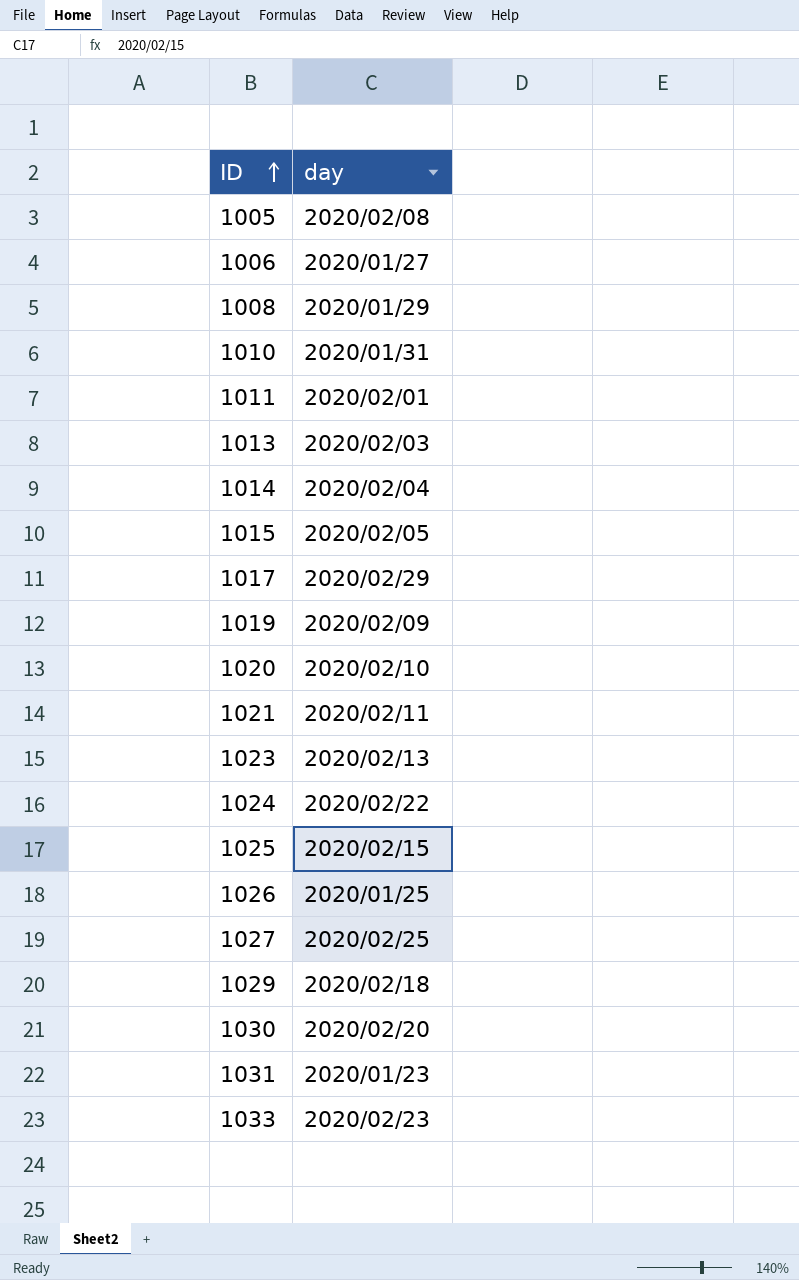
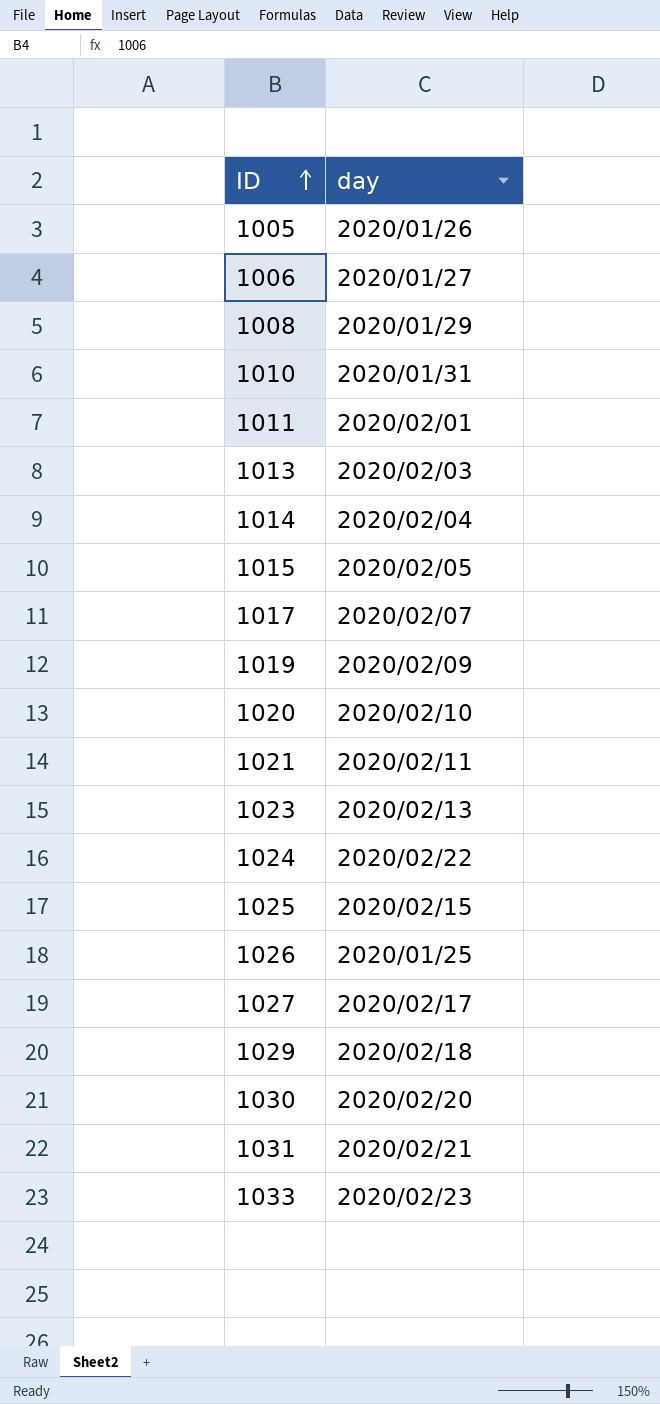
1005 | day: 2020/02/08 -> 2020/01/26
1017 | day: 2020/02/29 -> 2020/02/07
1027 | day: 2020/02/25 -> 2020/02/17
1031 | day: 2020/01/23 -> 2020/02/21

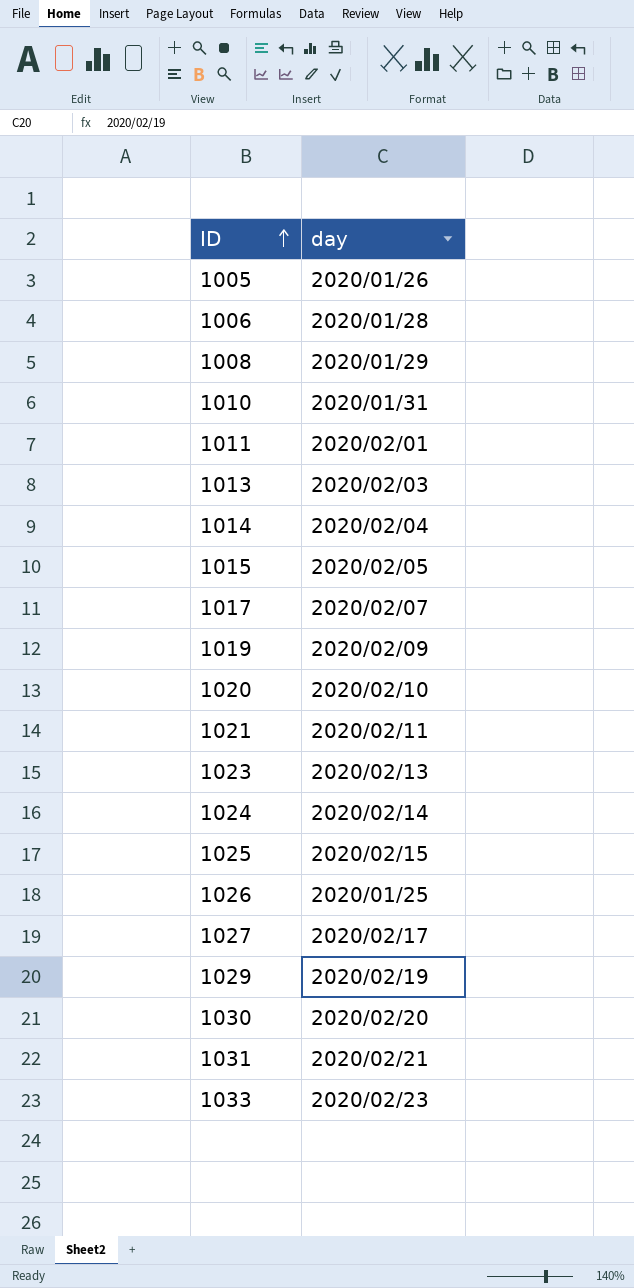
1006 | day: 2020/01/27 -> 2020/01/28
1024 | day: 2020/02/22 -> 2020/02/14
1029 | day: 2020/02/18 -> 2020/02/19

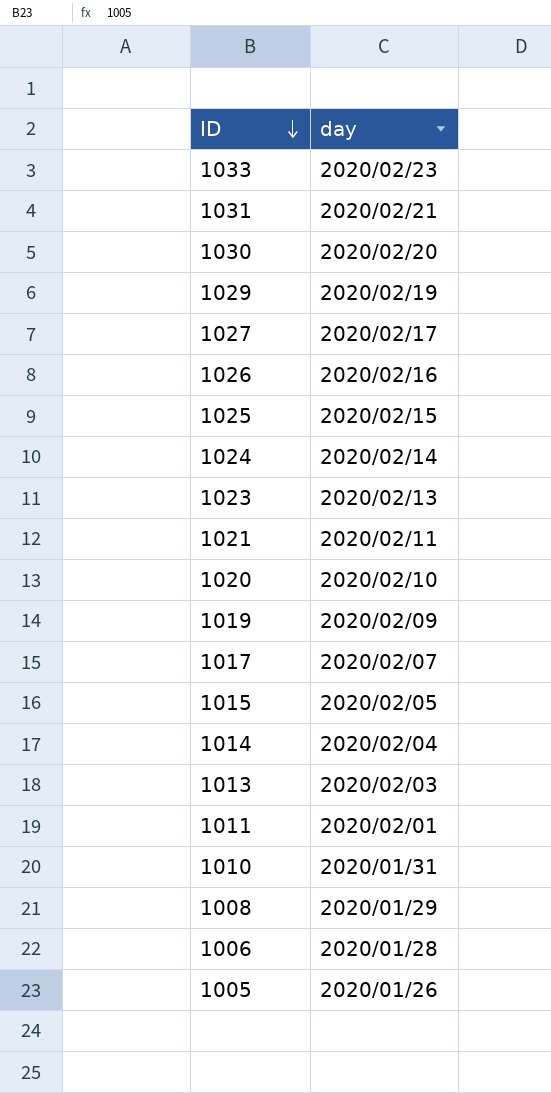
row order: ID ascending -> ID descending
1026 | day: 2020/01/25 -> 2020/02/16

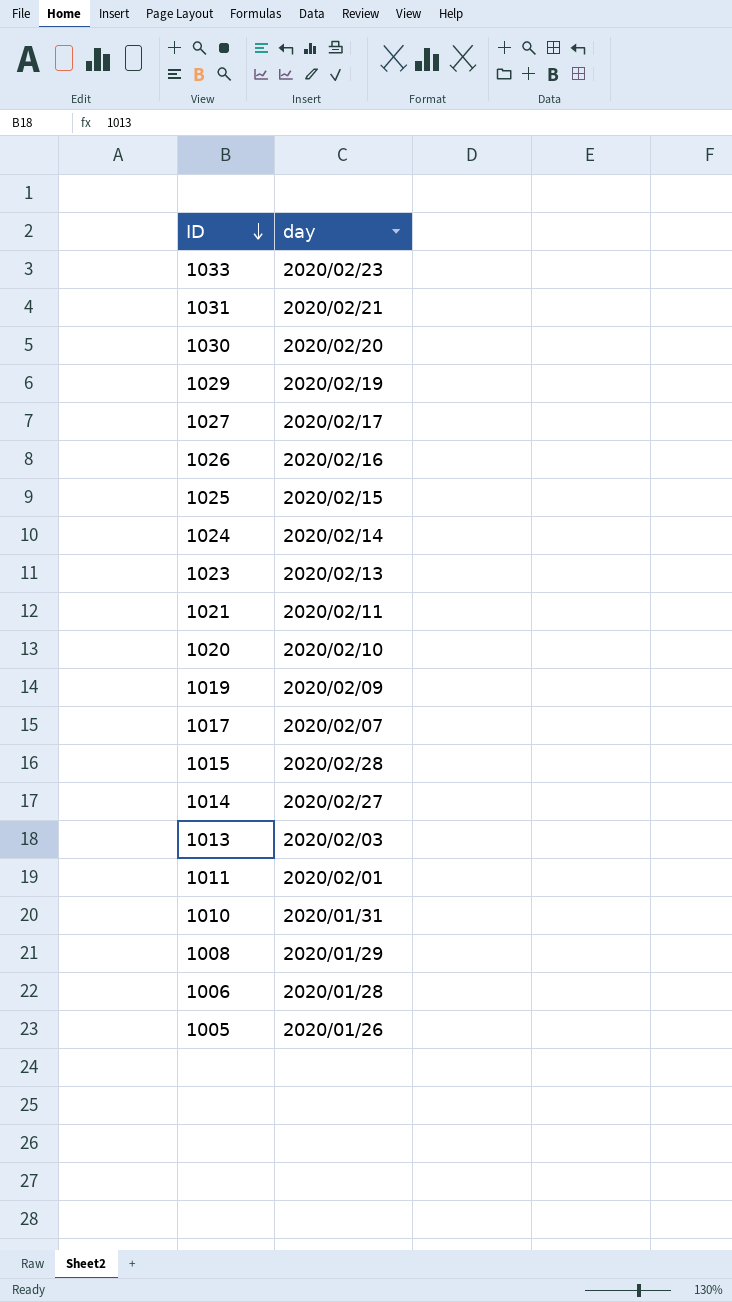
1015 | day: 2020/02/05 -> 2020/02/28
1014 | day: 2020/02/04 -> 2020/02/27

